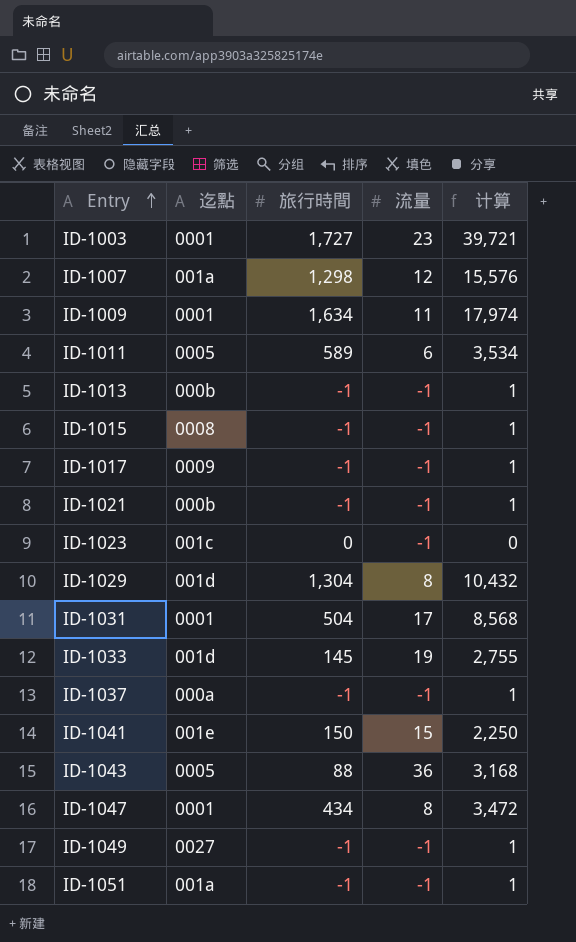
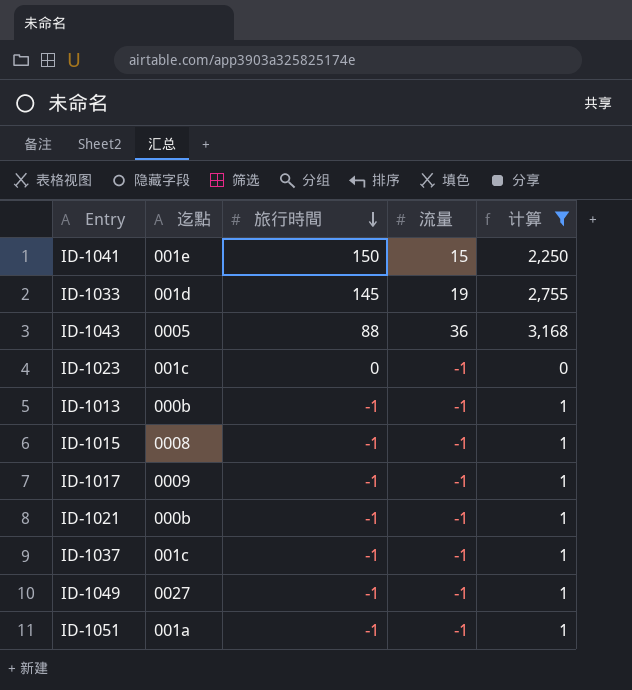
filter: none -> 计算 <= 3,168
row order: Entry ascending -> 旅行時間 descending
ID-1037 | 迄點: 000a -> 001c

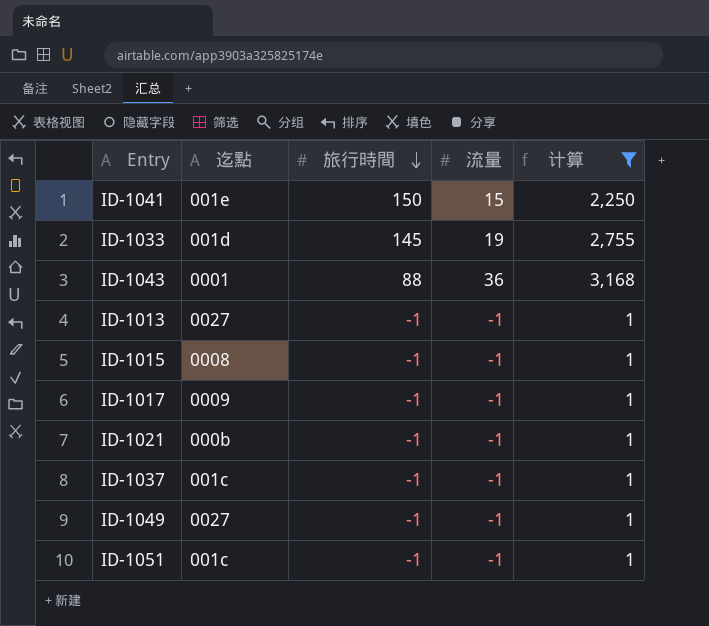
row ID-1023: 001c | 0 | -1 | 0 -> none
ID-1043 | 迄點: 0005 -> 0001
ID-1013 | 迄點: 000b -> 0027
ID-1051 | 迄點: 001a -> 001c

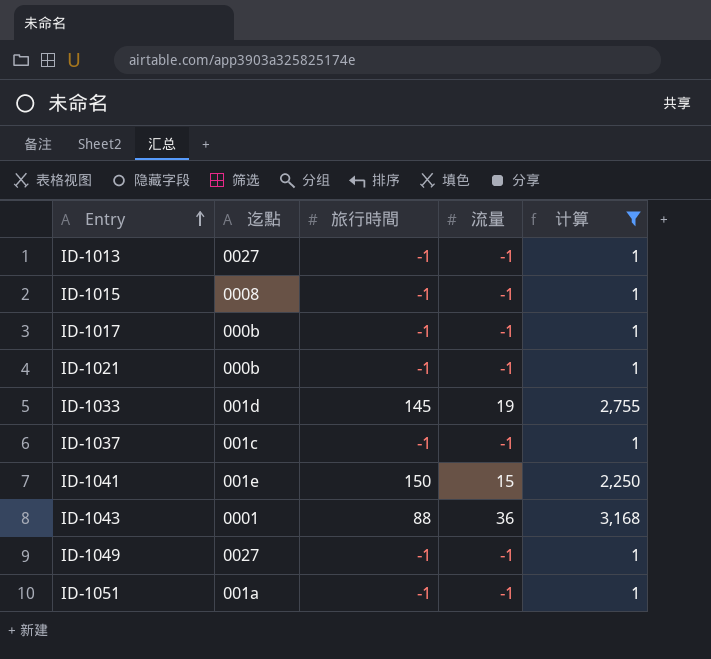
row order: 旅行時間 descending -> Entry ascending
ID-1017 | 迄點: 0009 -> 000b
ID-1051 | 迄點: 001c -> 001a

